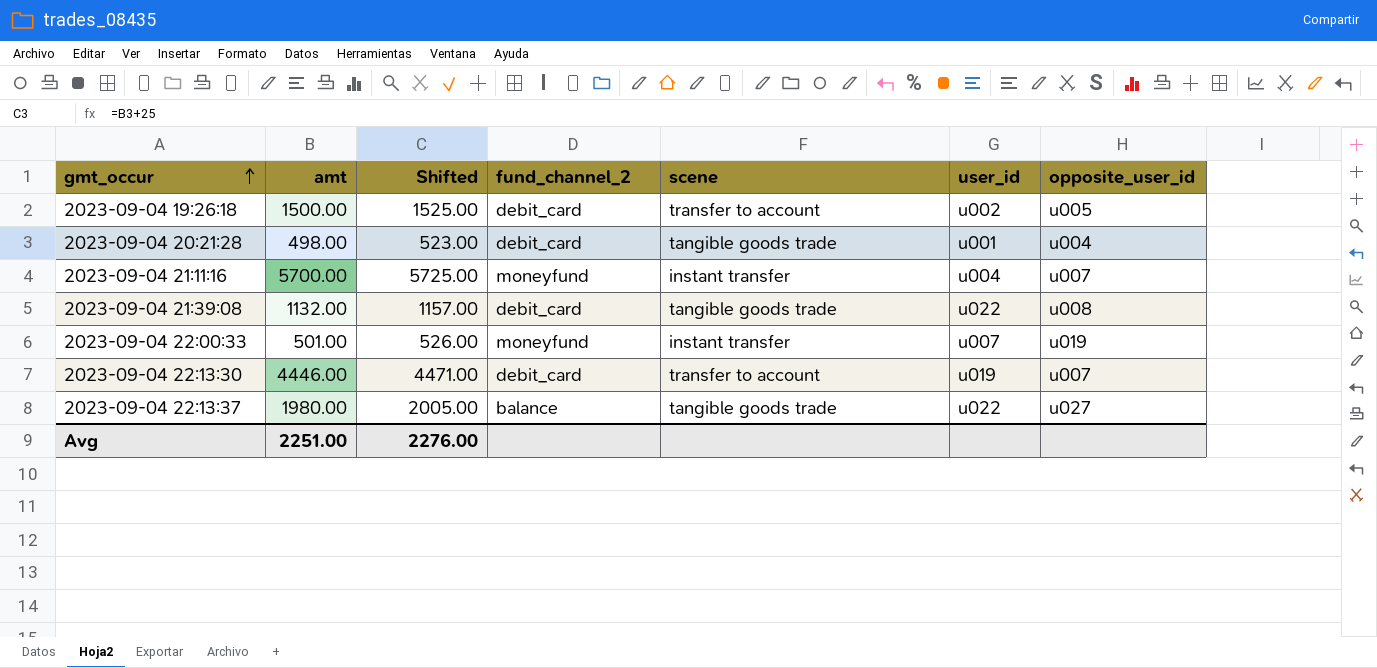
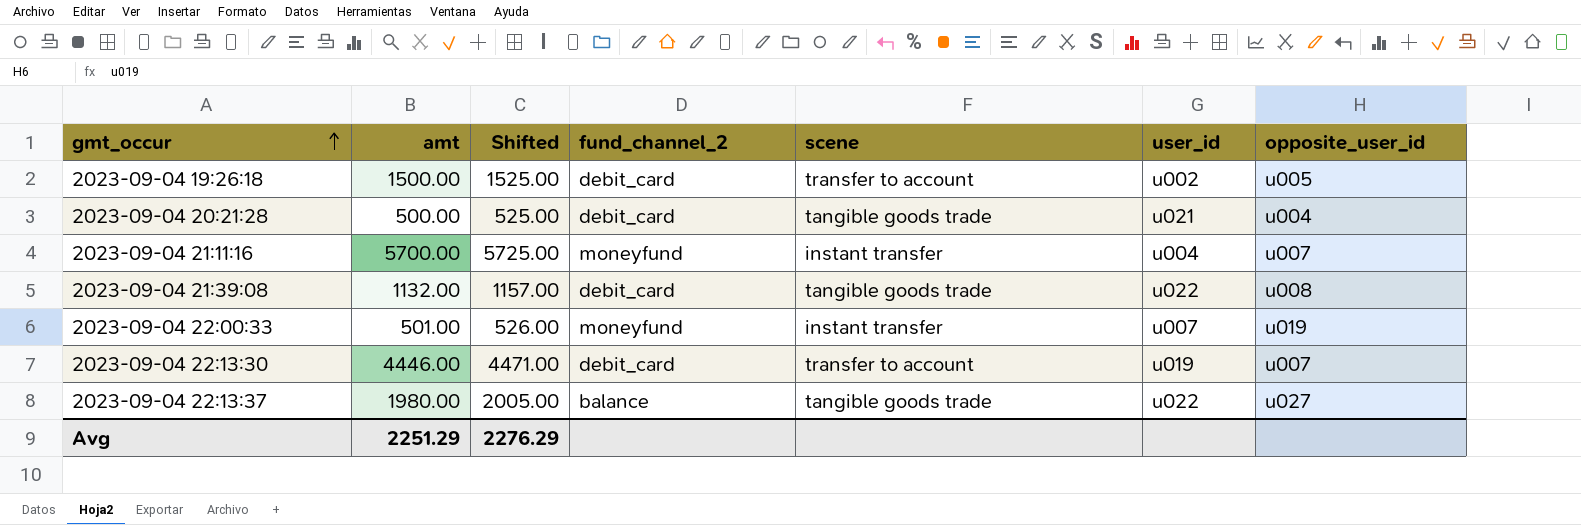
2023-09-04 20:21:28 | amt: 498.00 -> 500.00
2023-09-04 20:21:28 | Shifted: 523.00 -> 525.00
2023-09-04 20:21:28 | user_id: u001 -> u021
Avg | amt: 2251.00 -> 2251.29
Avg | Shifted: 2276.00 -> 2276.29

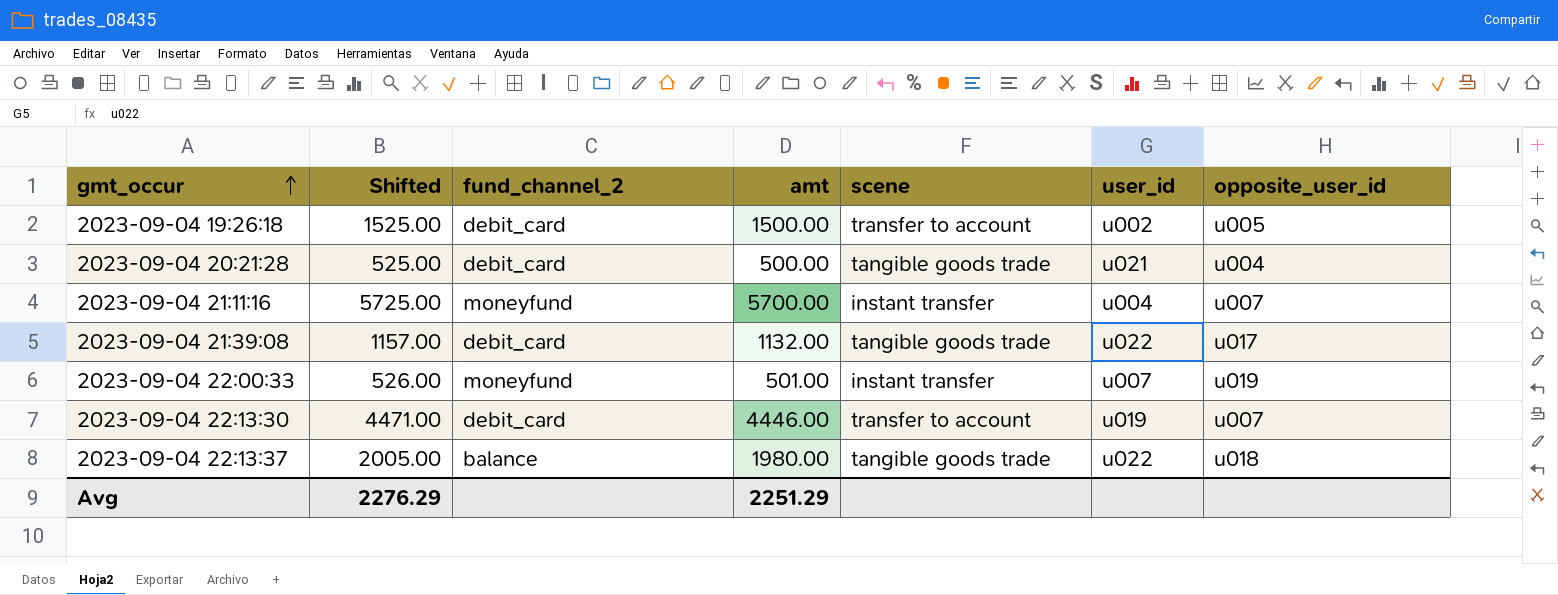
column amt | position: 2 -> 4
2023-09-04 21:39:08 | opposite_user_id: u008 -> u017
2023-09-04 22:13:37 | opposite_user_id: u027 -> u018

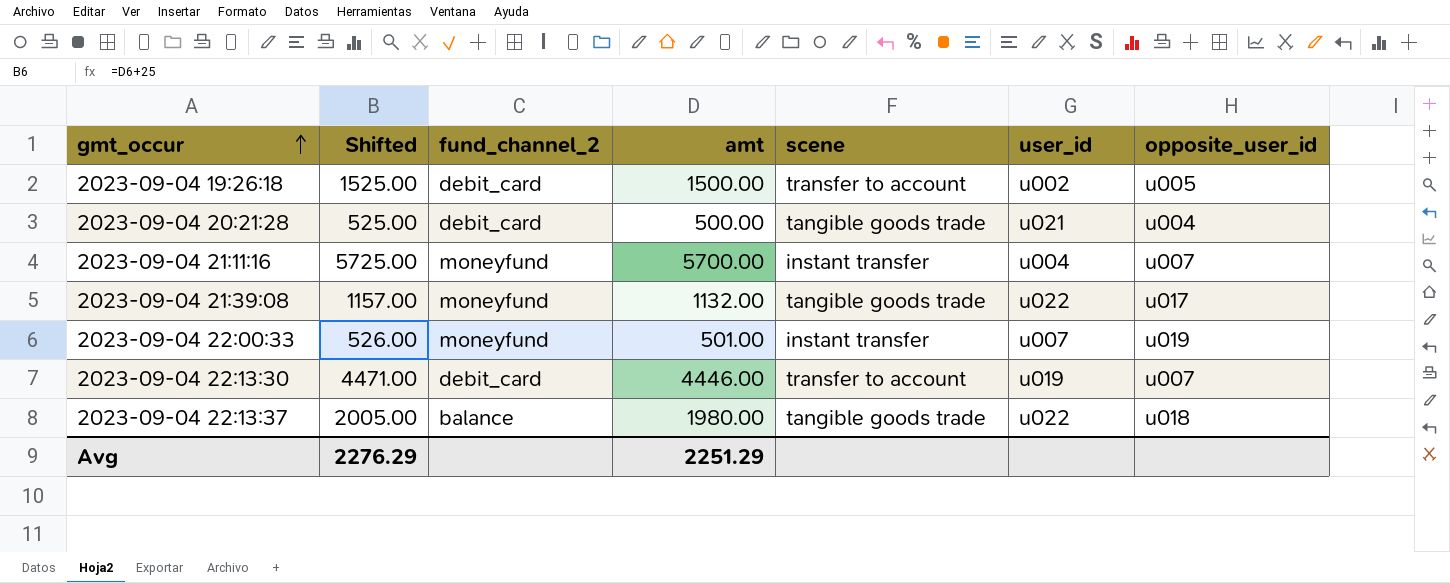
2023-09-04 21:39:08 | fund_channel_2: debit_card -> moneyfund

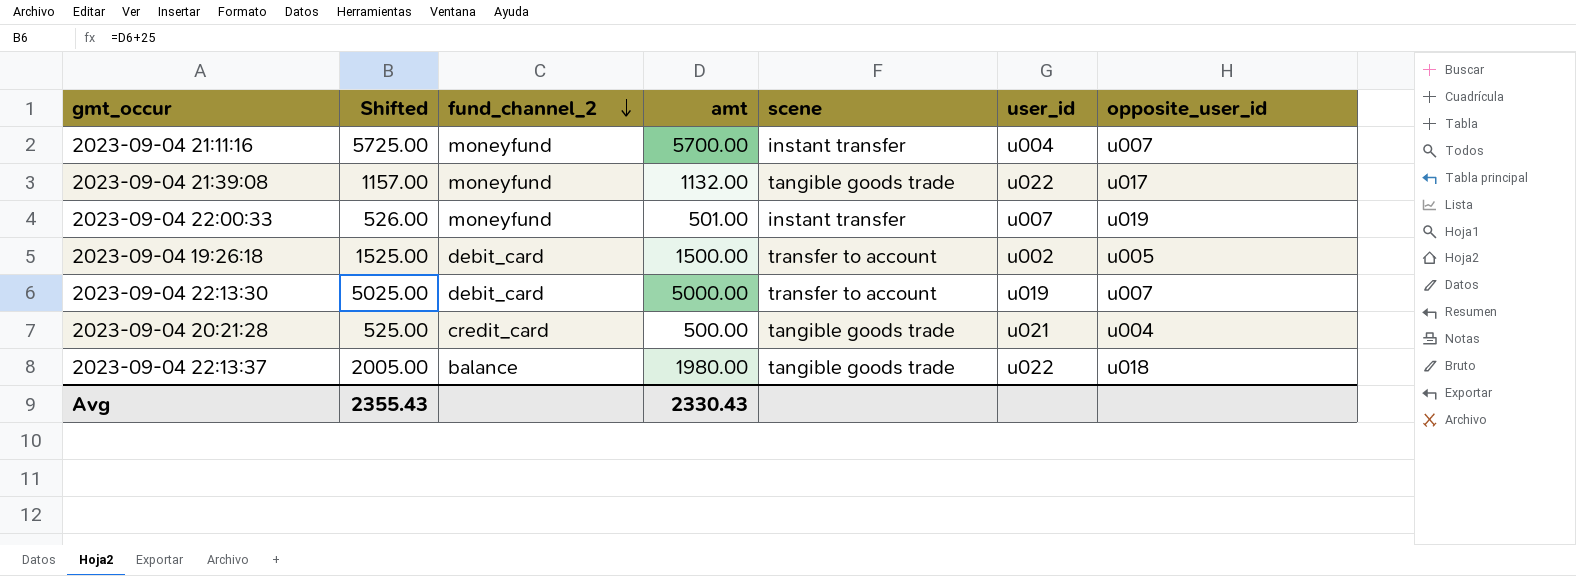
row order: gmt_occur ascending -> fund_channel_2 descending
2023-09-04 22:13:30 | Shifted: 4471.00 -> 5025.00
2023-09-04 22:13:30 | amt: 4446.00 -> 5000.00
2023-09-04 20:21:28 | fund_channel_2: debit_card -> credit_card
Avg | Shifted: 2276.29 -> 2355.43
Avg | amt: 2251.29 -> 2330.43

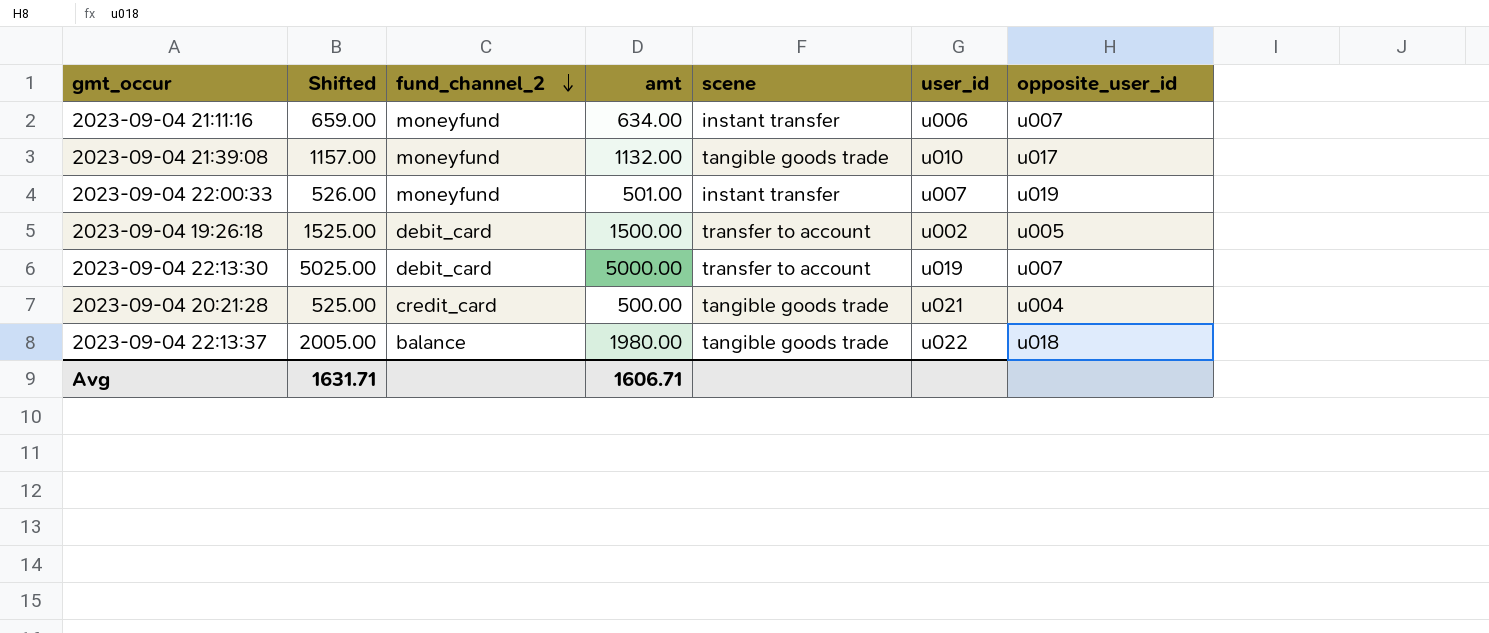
2023-09-04 21:11:16 | Shifted: 5725.00 -> 659.00
2023-09-04 21:11:16 | amt: 5700.00 -> 634.00
2023-09-04 21:11:16 | user_id: u004 -> u006
2023-09-04 21:39:08 | user_id: u022 -> u010
Avg | Shifted: 2355.43 -> 1631.71
Avg | amt: 2330.43 -> 1606.71

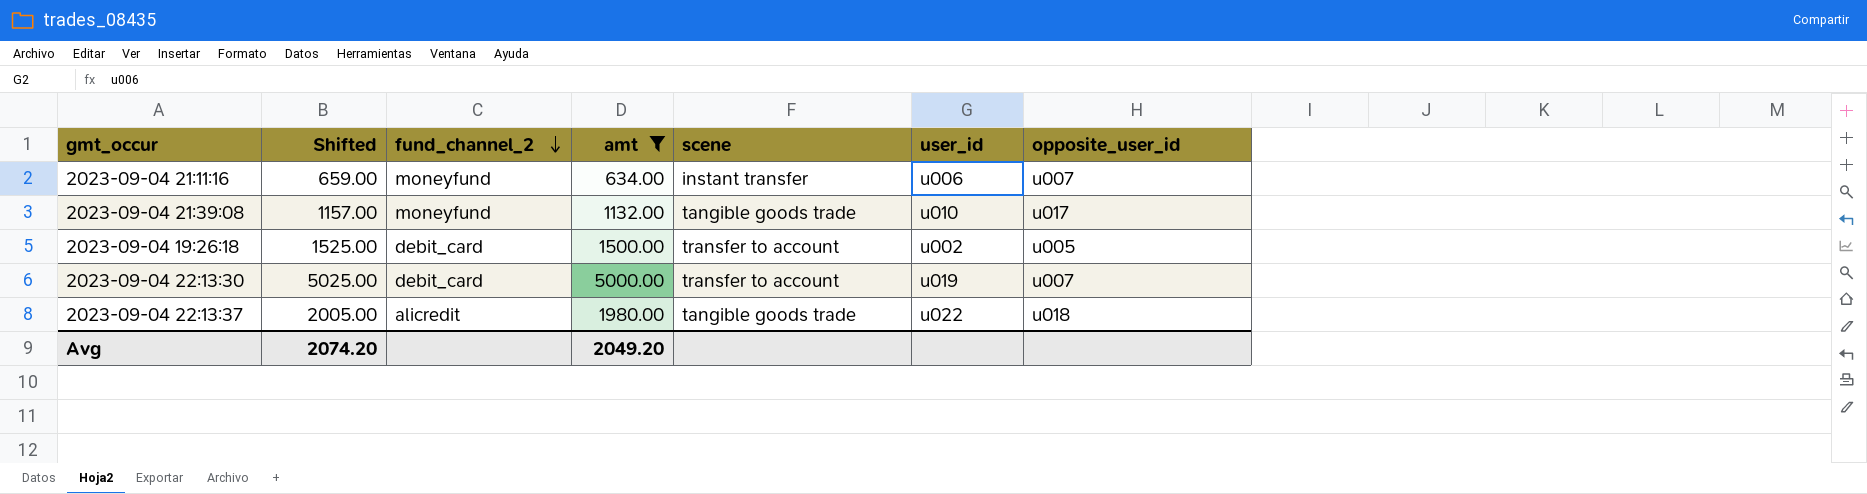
filter: none -> amt >= 634.00
2023-09-04 22:13:37 | fund_channel_2: balance -> alicredit
Avg | Shifted: 1631.71 -> 2074.20
Avg | amt: 1606.71 -> 2049.20

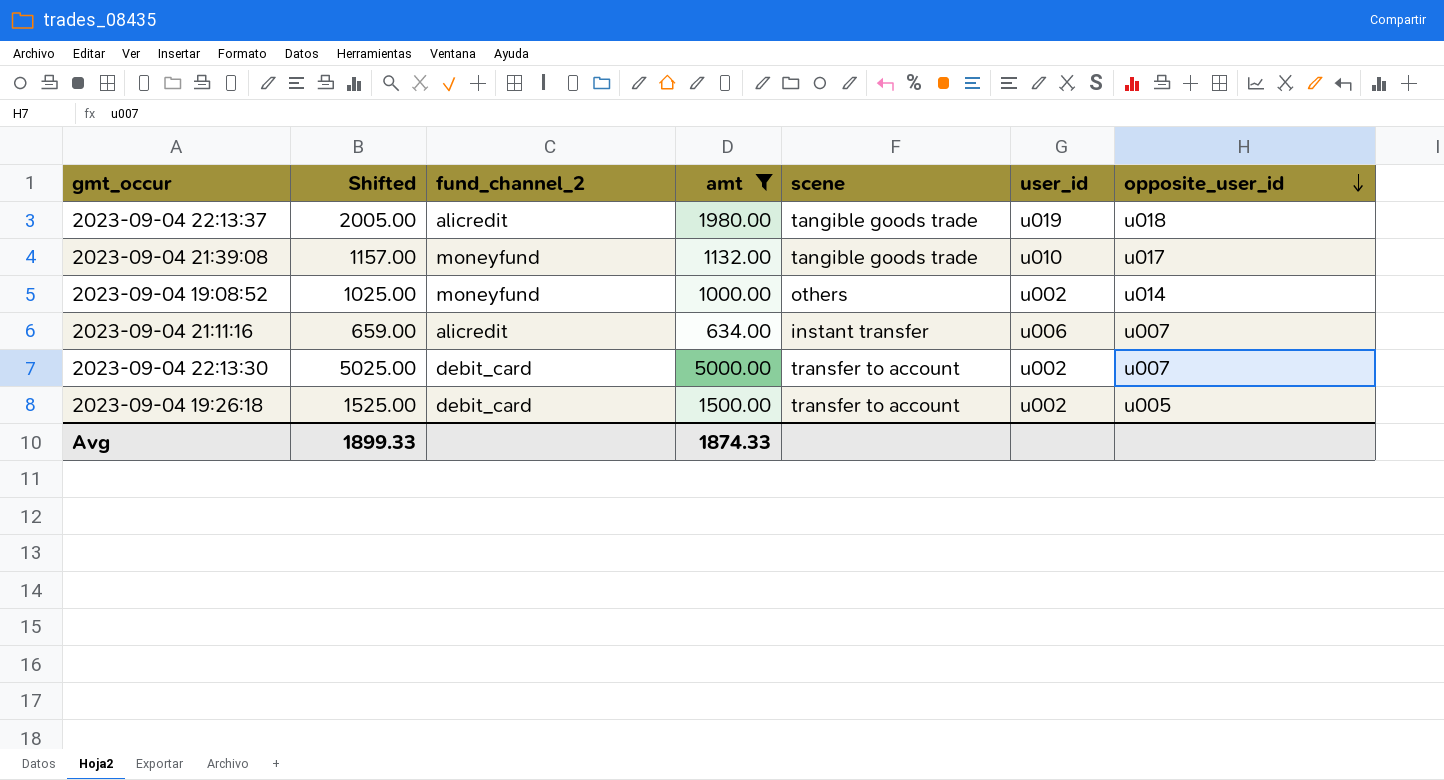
row order: fund_channel_2 descending -> opposite_user_id descending
2023-09-04 22:13:37 | user_id: u022 -> u019
row 2023-09-04 19:08:52: none -> 1025.00 | moneyfund | 1000.00 | others | u002 | u014
2023-09-04 21:11:16 | fund_channel_2: moneyfund -> alicredit
2023-09-04 22:13:30 | user_id: u019 -> u002
Avg | Shifted: 2074.20 -> 1899.33
Avg | amt: 2049.20 -> 1874.33

